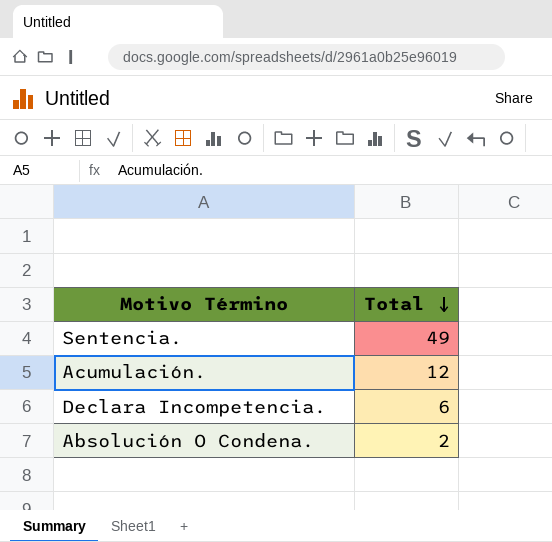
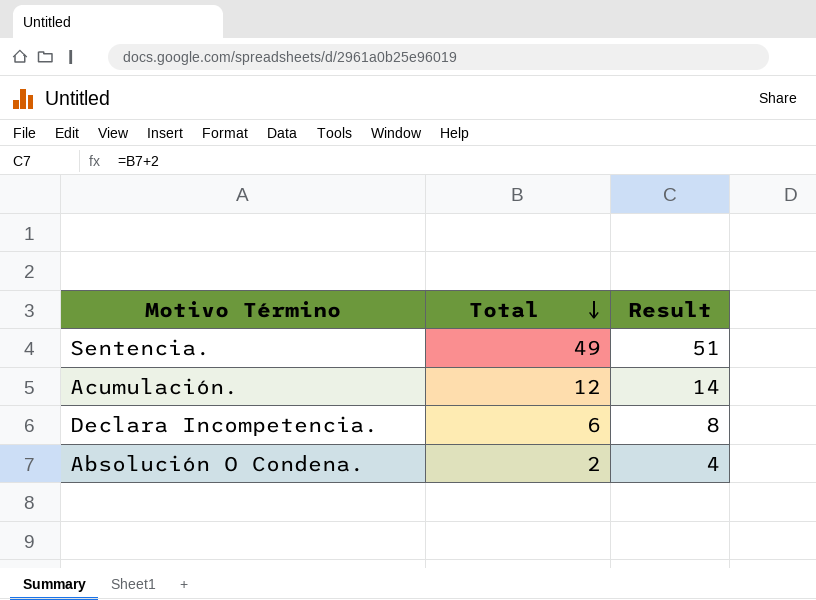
column Result | formula: none -> [Total] + 2

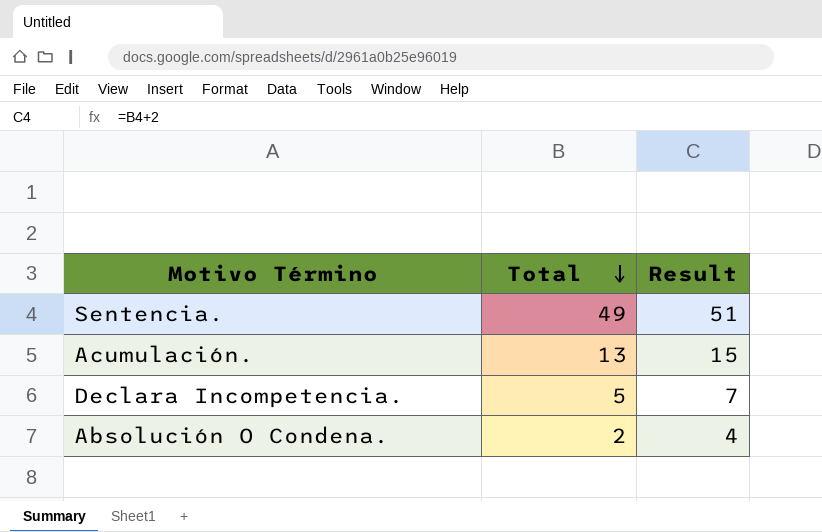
Acumulación. | Total: 12 -> 13
Acumulación. | Result: 14 -> 15
Declara Incompetencia. | Total: 6 -> 5
Declara Incompetencia. | Result: 8 -> 7

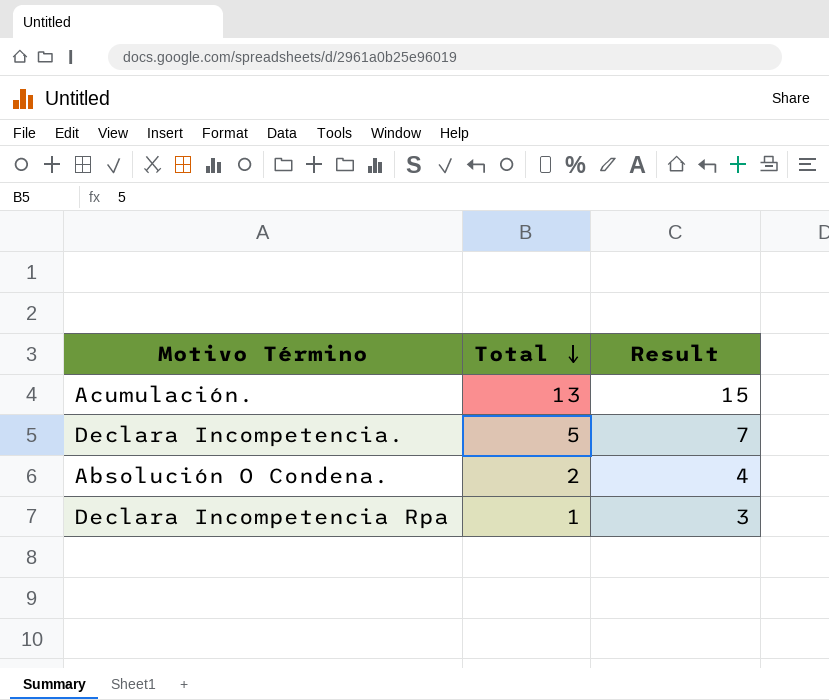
row Sentencia.: 49 | 51 -> none
row Declara Incompetencia Rpa: none -> 1 | 3

